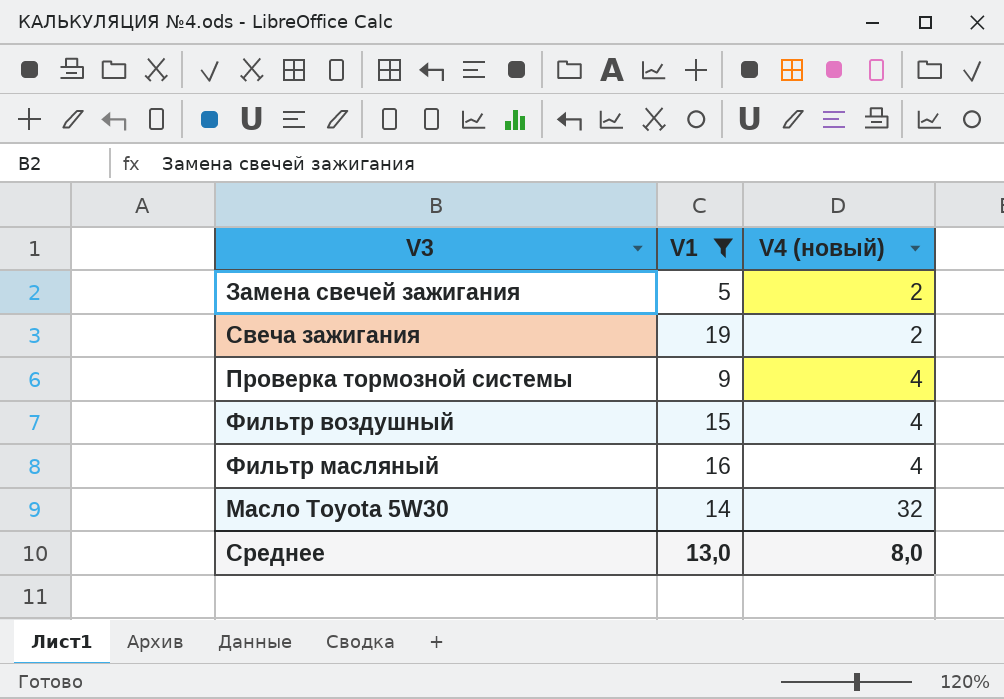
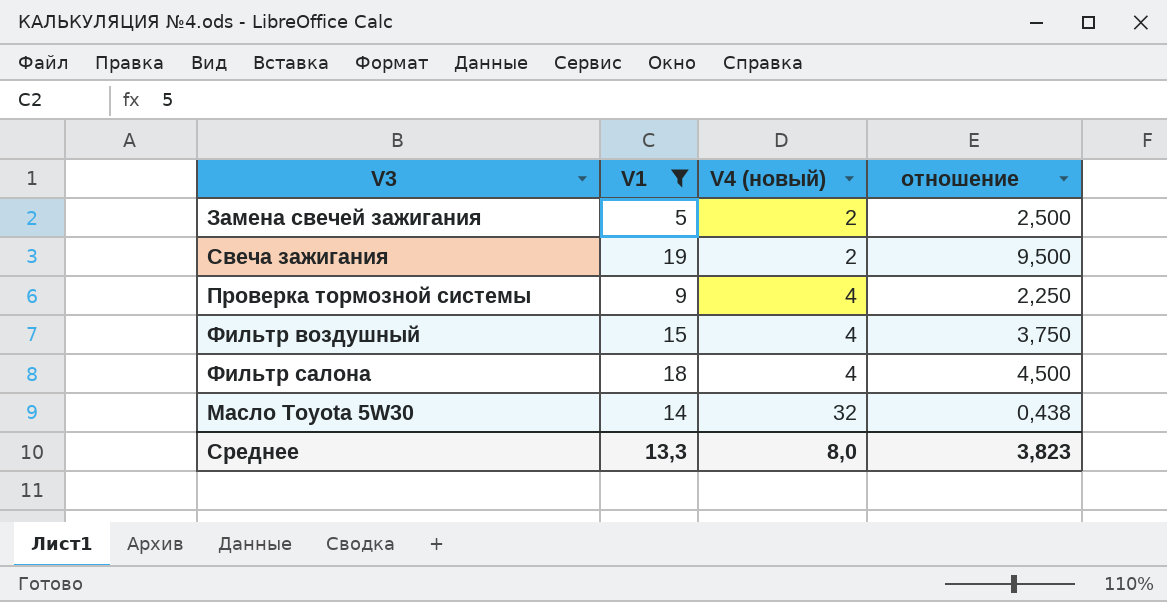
column отношение | formula: none -> [V1] / [V4 (новый)]
row Фильтр масляный: 16 | 4 -> none
row Фильтр салона: none -> 18 | 4 | 4,500
Среднее | V1: 13,0 -> 13,3

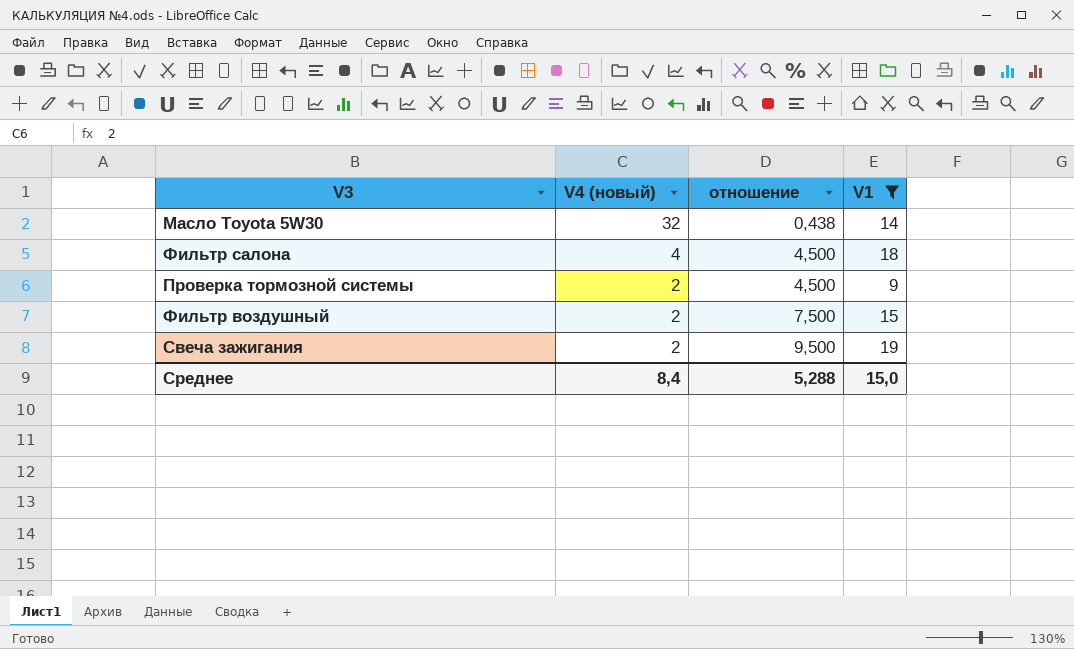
row order: V4 (новый) ascending -> V4 (новый) descending
column V1 | position: 2 -> 4
row Замена свечей зажигания: 5 | 2 | 2,500 -> none
Проверка тормозной системы | V4 (новый): 4 -> 2
Проверка тормозной системы | отношение: 2,250 -> 4,500
Фильтр воздушный | V4 (новый): 4 -> 2
Фильтр воздушный | отношение: 3,750 -> 7,500
Среднее | V4 (новый): 8,0 -> 8,4
Среднее | отношение: 3,823 -> 5,288
Среднее | V1: 13,3 -> 15,0

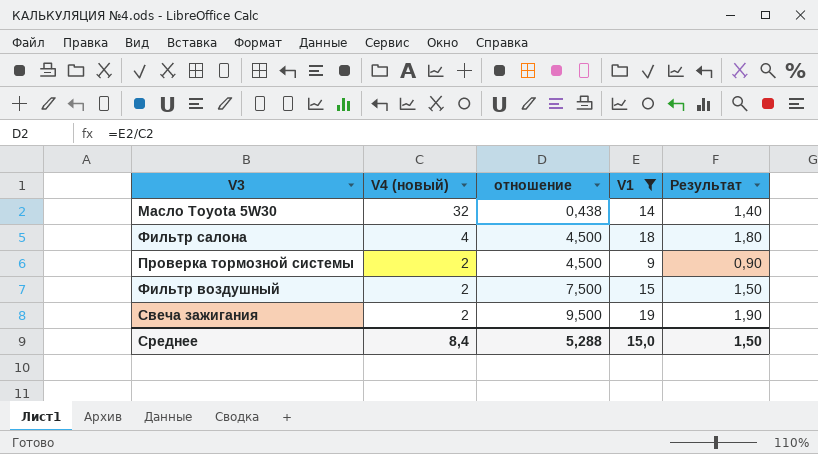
column Результат | formula: none -> [V1] * 0,1

